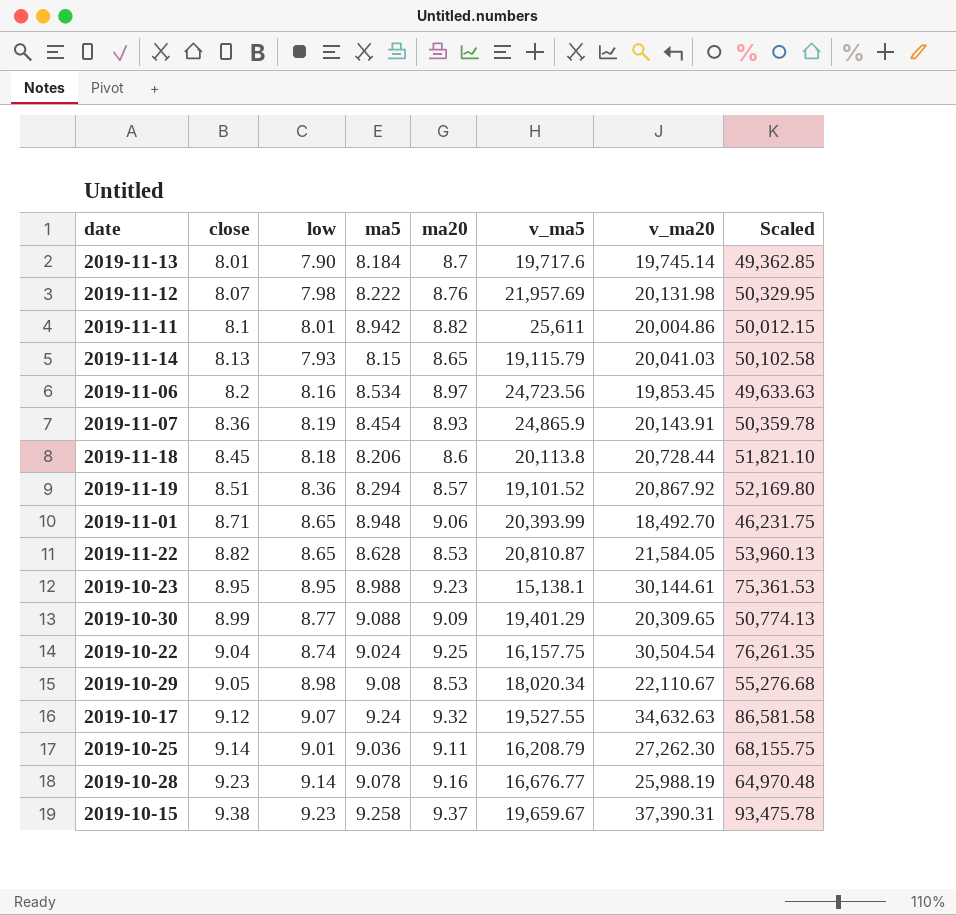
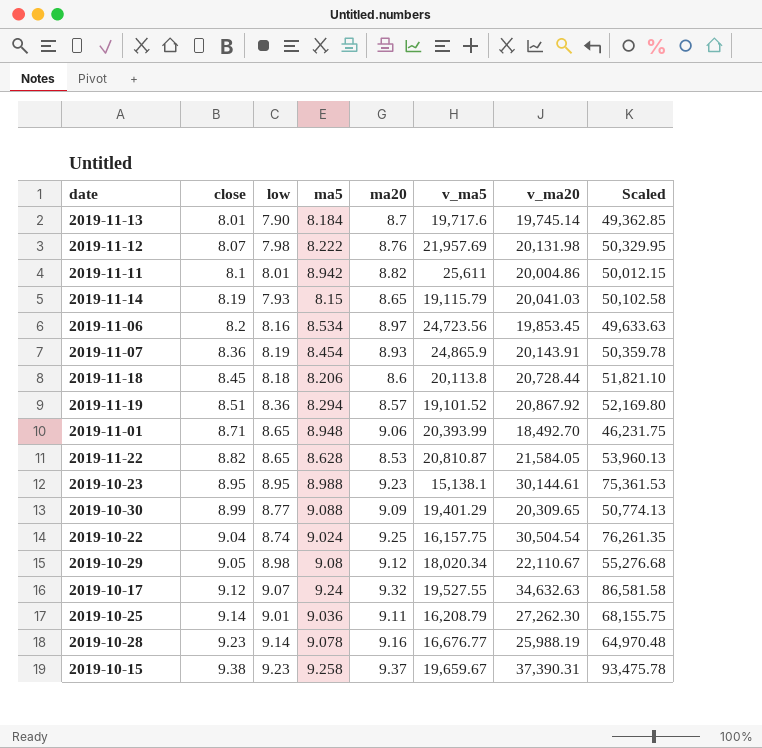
2019-11-14 | close: 8.13 -> 8.19
2019-10-29 | ma20: 8.53 -> 9.12

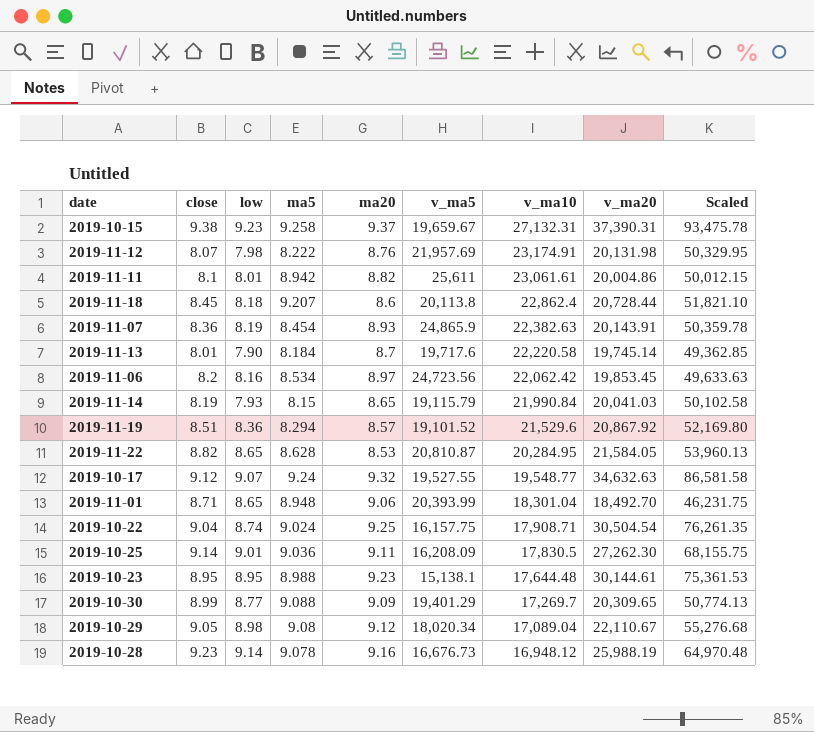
row order: close ascending -> v_ma10 descending
column v_ma10 | position: none -> 7
2019-11-18 | ma5: 8.206 -> 9.207
2019-10-25 | v_ma5: 16,208.79 -> 16,208.09
2019-10-28 | v_ma5: 16,676.77 -> 16,676.73

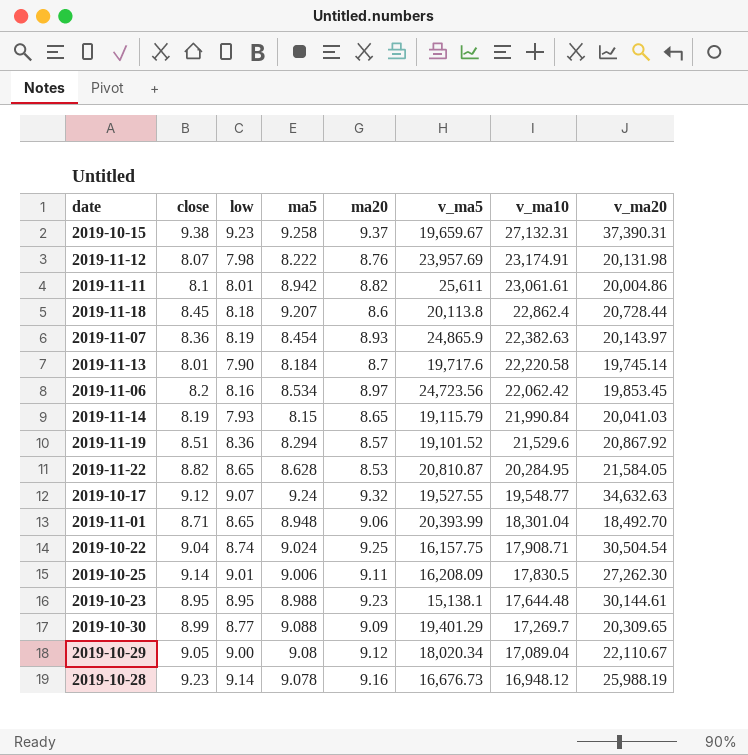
column Scaled | formula: [v_ma20] * 2.5 -> none
2019-11-12 | v_ma5: 21,957.69 -> 23,957.69
2019-11-07 | v_ma20: 20,143.91 -> 20,143.97
2019-10-25 | ma5: 9.036 -> 9.006
2019-10-29 | low: 8.98 -> 9.00

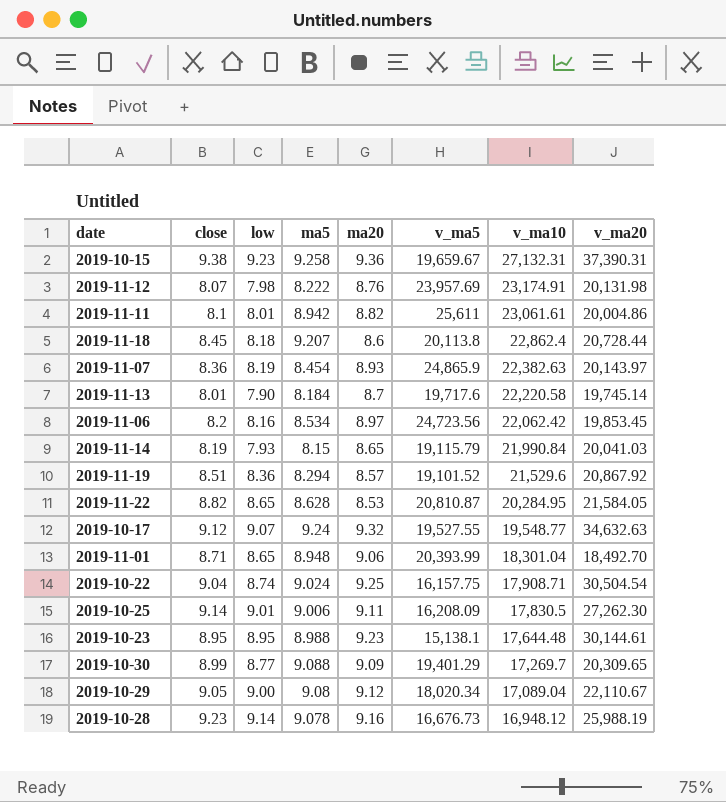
2019-10-15 | ma20: 9.37 -> 9.36

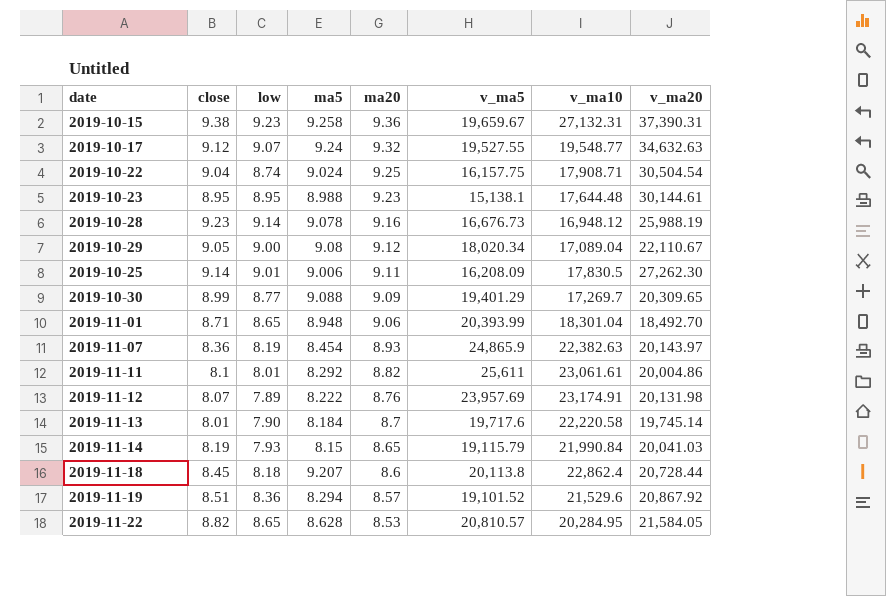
row order: v_ma10 descending -> ma20 descending
row 2019-11-06: 8.2 | 8.16 | 8.534 | 8.97 | 24,723.56 | 22,062.42 | 19,853.45 -> none
2019-11-11 | ma5: 8.942 -> 8.292
2019-11-12 | low: 7.98 -> 7.89
2019-11-22 | v_ma5: 20,810.87 -> 20,810.57

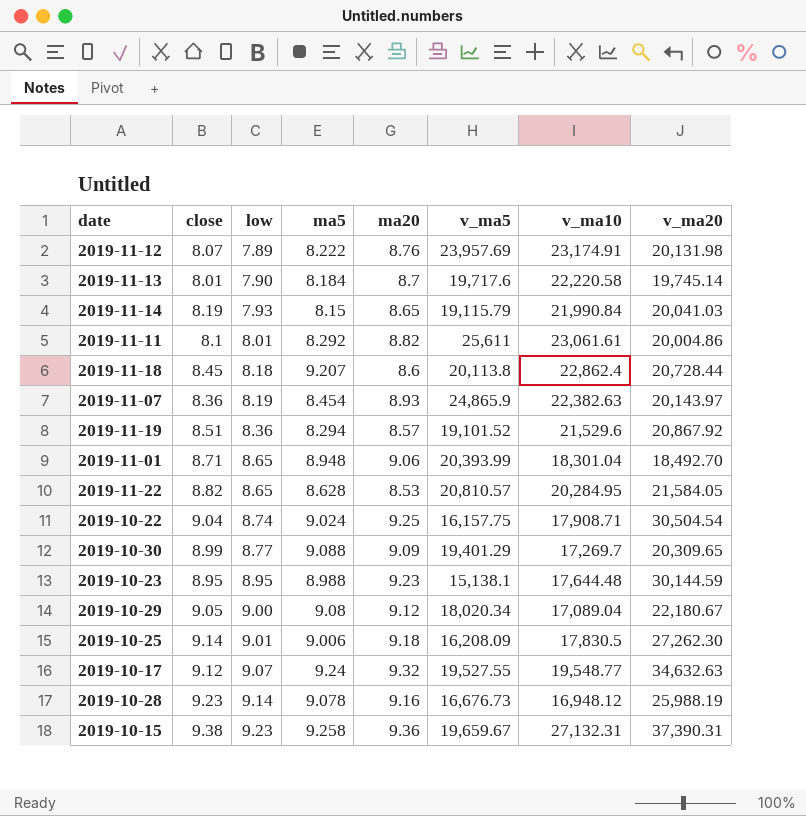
row order: ma20 descending -> low ascending
2019-10-23 | v_ma20: 30,144.61 -> 30,144.59
2019-10-29 | v_ma20: 22,110.67 -> 22,180.67
2019-10-25 | ma20: 9.11 -> 9.18

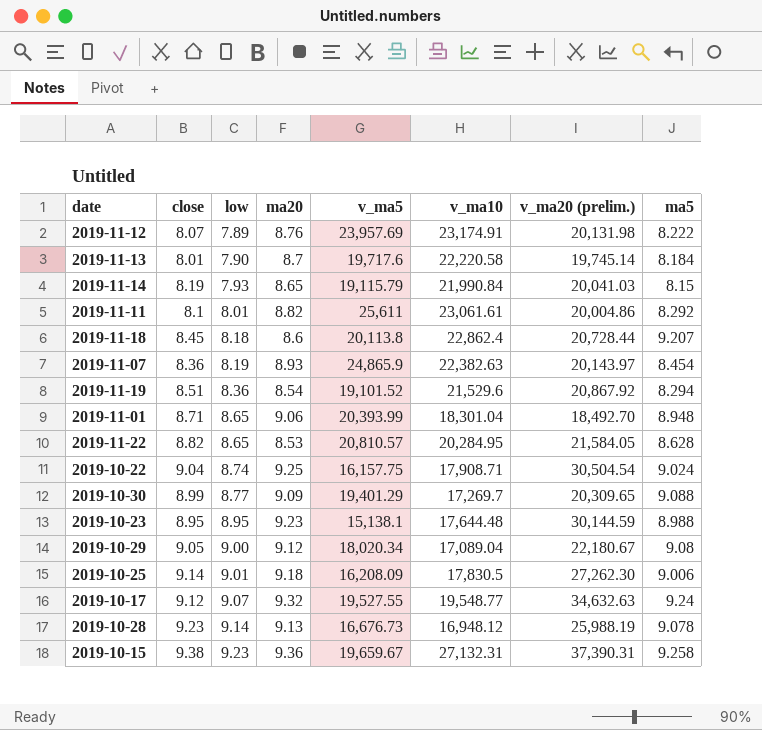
column name: v_ma20 -> v_ma20 (prelim.)
column ma5 | position: 4 -> 8
2019-11-19 | ma20: 8.57 -> 8.54
2019-10-28 | ma20: 9.16 -> 9.13

